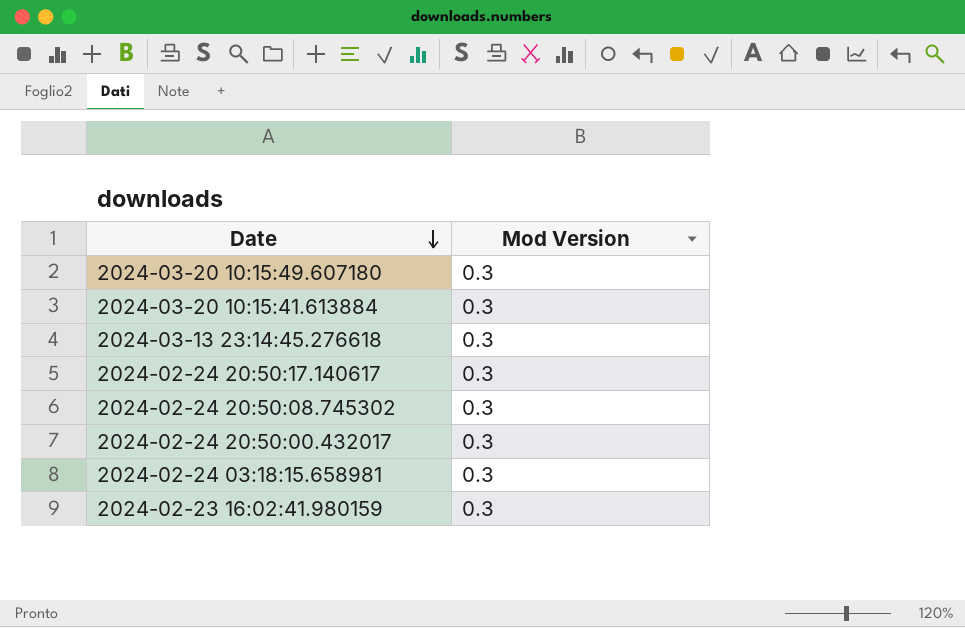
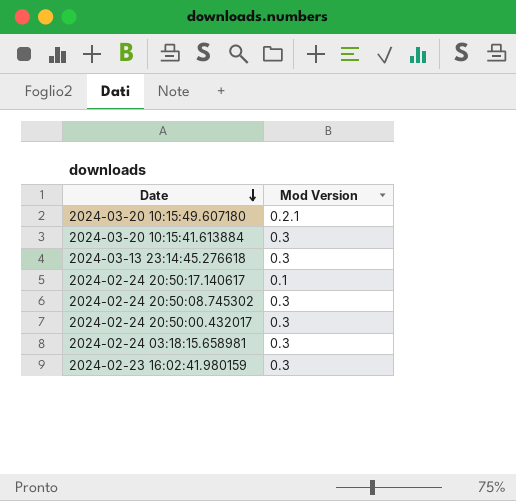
2024-03-20 10:15:49.607180 | Mod Version: 0.3 -> 0.2.1
2024-02-24 20:50:17.140617 | Mod Version: 0.3 -> 0.1

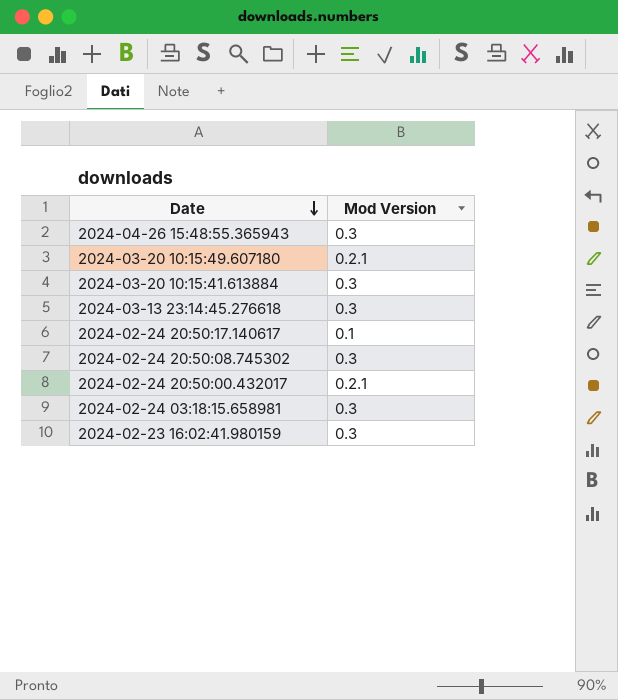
row 2024-04-26 15:48:55.365943: none -> 0.3
2024-02-24 20:50:00.432017 | Mod Version: 0.3 -> 0.2.1

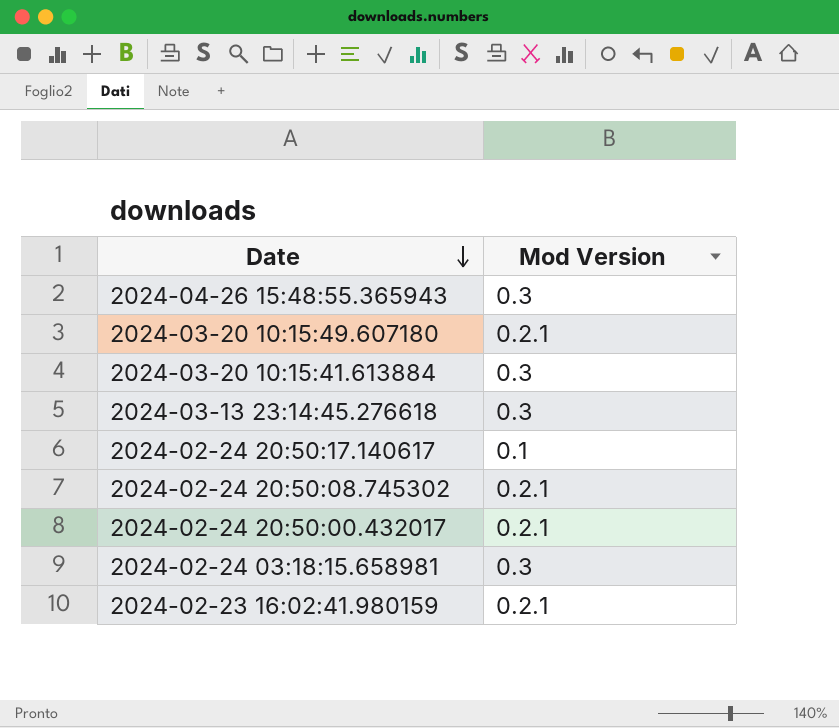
2024-02-24 20:50:08.745302 | Mod Version: 0.3 -> 0.2.1
2024-02-23 16:02:41.980159 | Mod Version: 0.3 -> 0.2.1

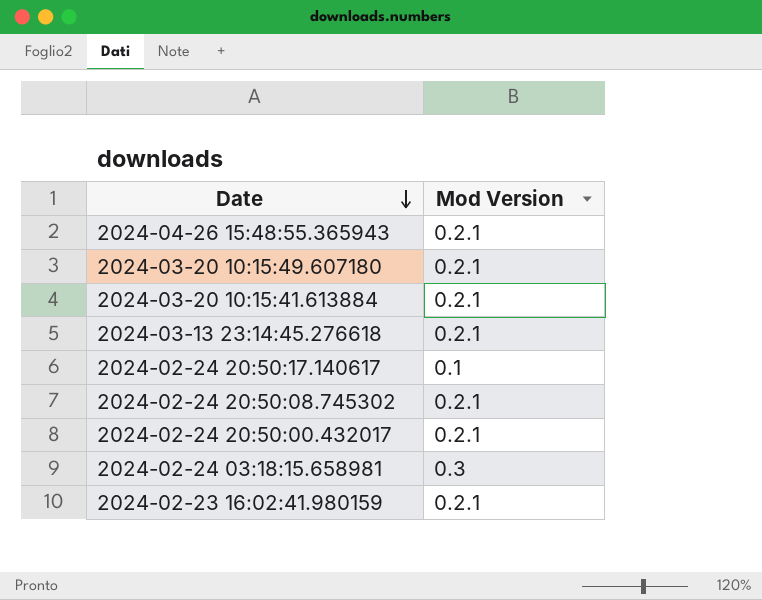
2024-04-26 15:48:55.365943 | Mod Version: 0.3 -> 0.2.1
2024-03-20 10:15:41.613884 | Mod Version: 0.3 -> 0.2.1
2024-03-13 23:14:45.276618 | Mod Version: 0.3 -> 0.2.1

